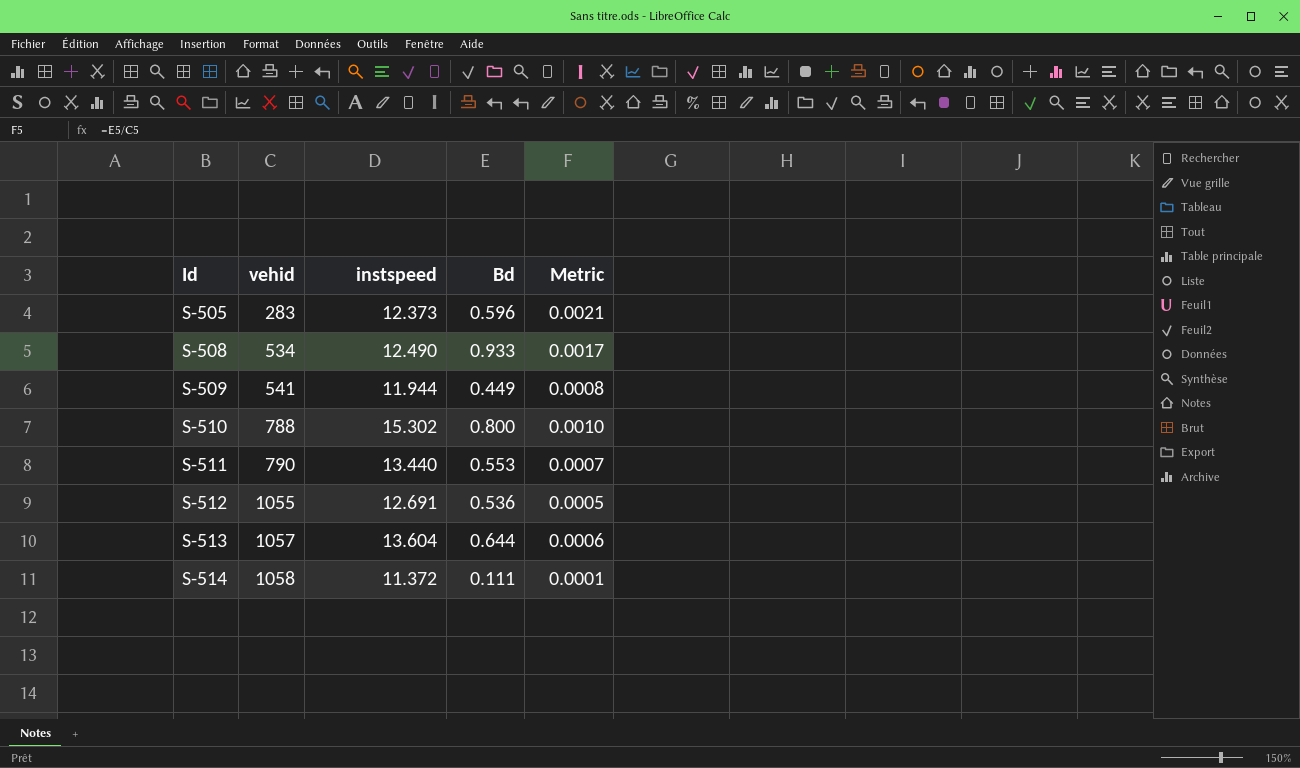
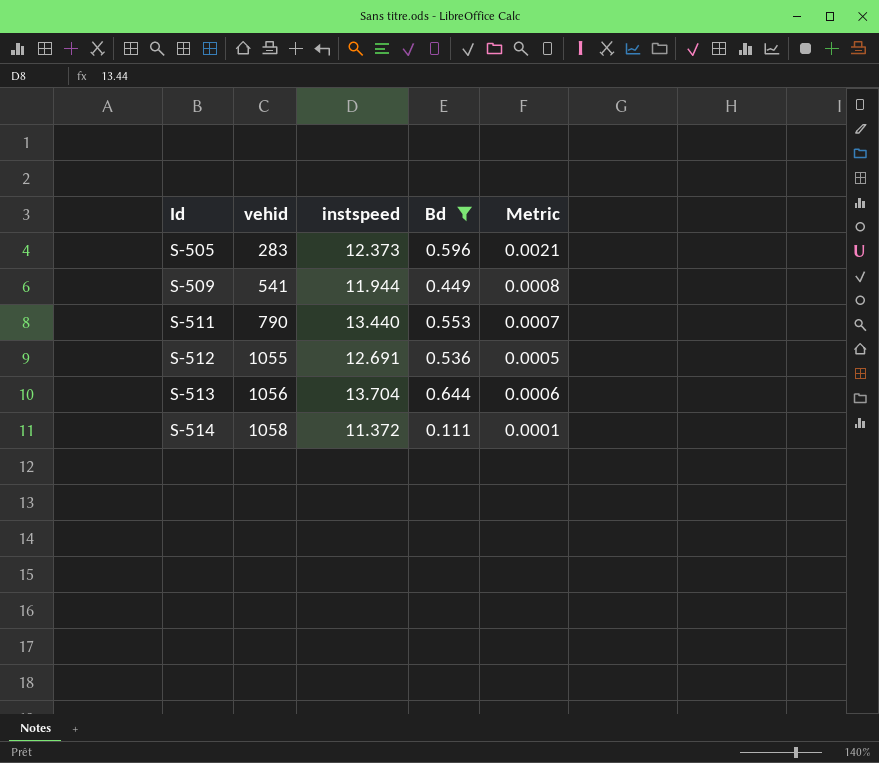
filter: none -> Bd <= 0.644
S-513 | vehid: 1057 -> 1056
S-513 | instspeed: 13.604 -> 13.704

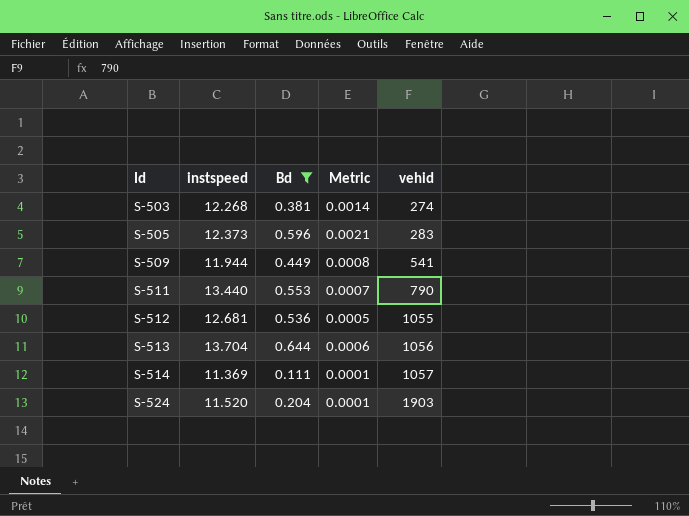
column vehid | position: 2 -> 5
row S-503: none -> 12.268 | 0.381 | 0.0014 | 274
S-512 | instspeed: 12.691 -> 12.681
S-514 | instspeed: 11.372 -> 11.369
S-514 | vehid: 1058 -> 1057
row S-524: none -> 11.520 | 0.204 | 0.0001 | 1903

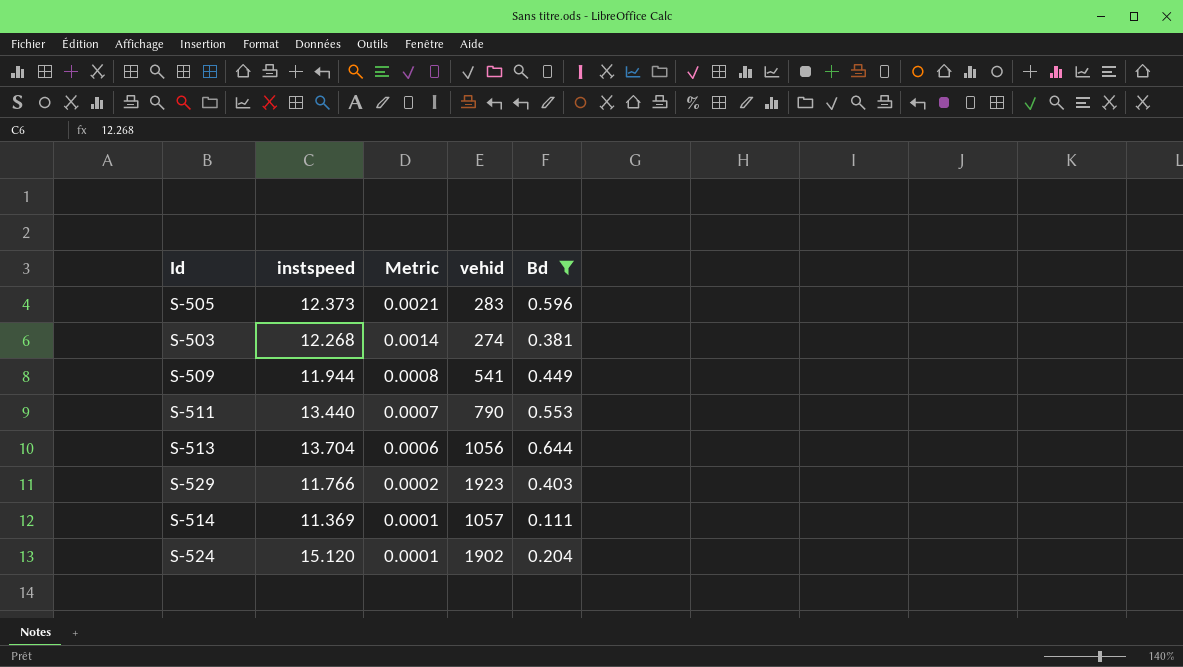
row order: Id ascending -> Metric descending
column Bd | position: 3 -> 5
row S-512: 12.681 | 0.536 | 0.0005 | 1055 -> none
row S-529: none -> 11.766 | 0.0002 | 1923 | 0.403
S-524 | instspeed: 11.520 -> 15.120
S-524 | vehid: 1903 -> 1902

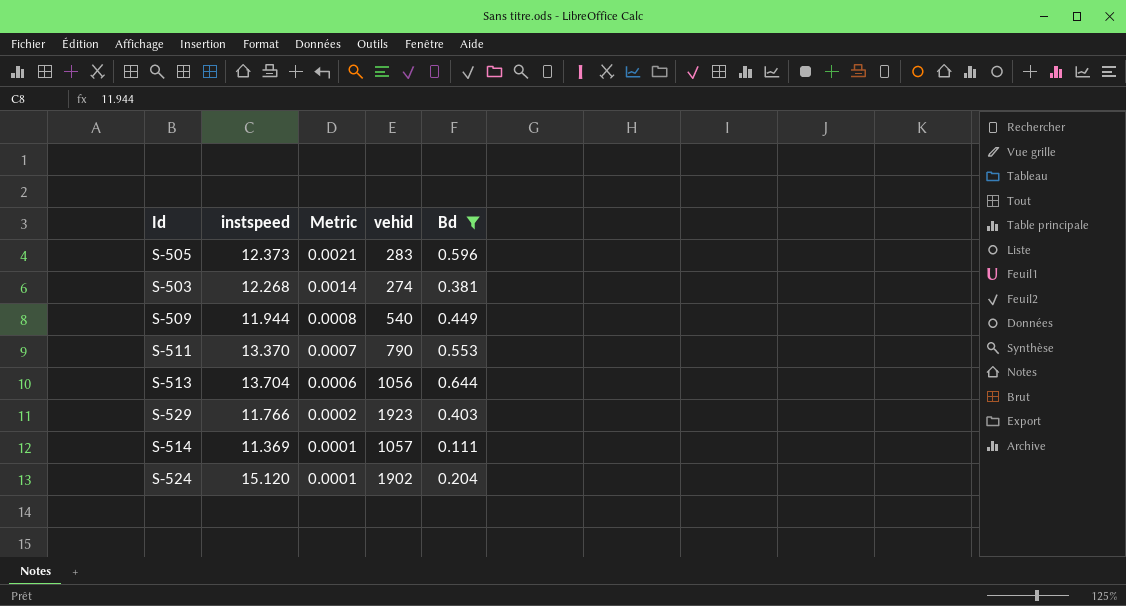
S-509 | vehid: 541 -> 540
S-511 | instspeed: 13.440 -> 13.370

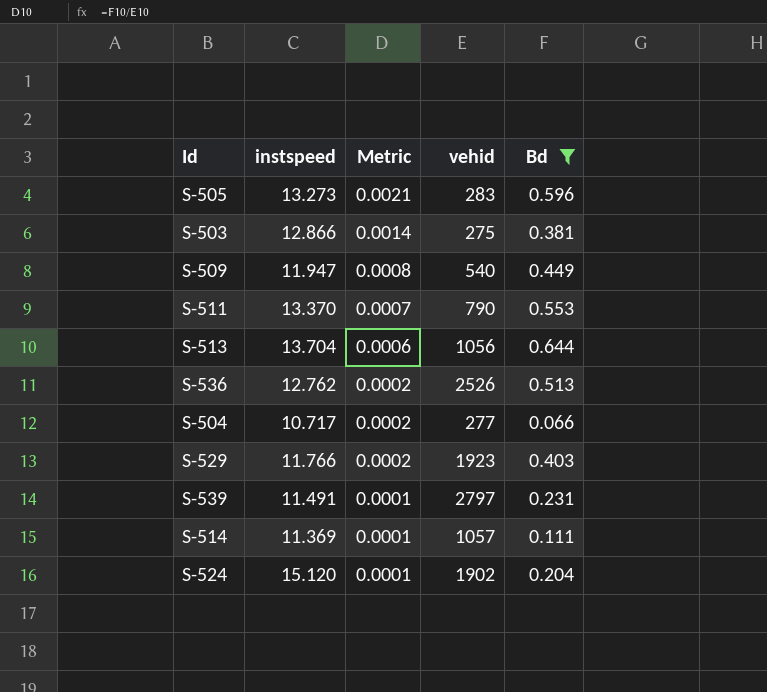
S-505 | instspeed: 12.373 -> 13.273
S-503 | instspeed: 12.268 -> 12.866
S-503 | vehid: 274 -> 275
S-509 | instspeed: 11.944 -> 11.947
row S-536: none -> 12.762 | 0.0002 | 2526 | 0.513
row S-504: none -> 10.717 | 0.0002 | 277 | 0.066
row S-539: none -> 11.491 | 0.0001 | 2797 | 0.231

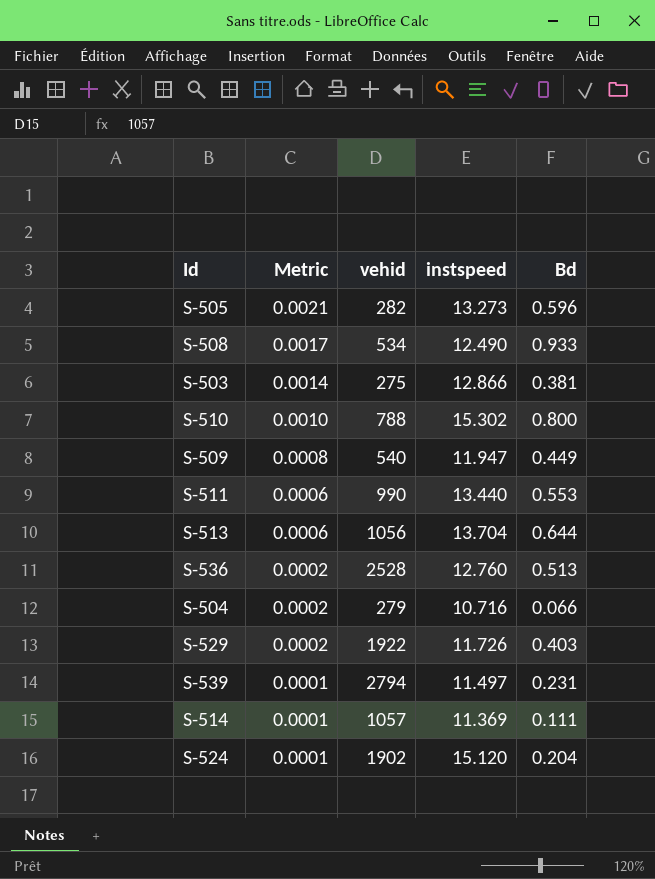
filter: Bd <= 0.644 -> none
column instspeed | position: 2 -> 4
S-505 | vehid: 283 -> 282
S-511 | Metric: 0.0007 -> 0.0006
S-511 | vehid: 790 -> 990
S-511 | instspeed: 13.370 -> 13.440
S-536 | vehid: 2526 -> 2528
S-536 | instspeed: 12.762 -> 12.760
S-504 | vehid: 277 -> 279
S-504 | instspeed: 10.717 -> 10.716
S-529 | vehid: 1923 -> 1922
S-529 | instspeed: 11.766 -> 11.726
S-539 | vehid: 2797 -> 2794
S-539 | instspeed: 11.491 -> 11.497

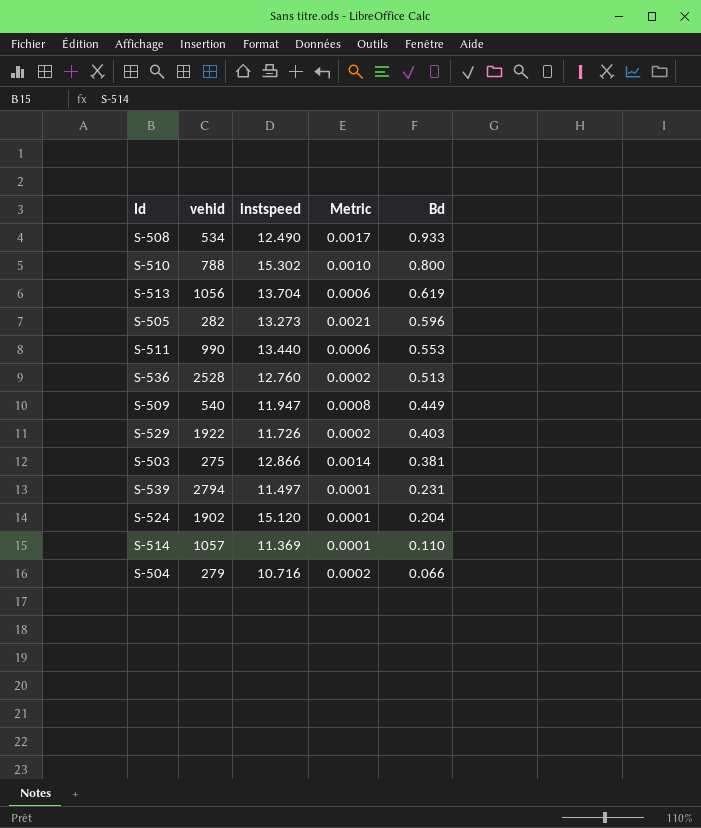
row order: Metric descending -> Bd descending
column Metric | position: 2 -> 4
S-513 | Bd: 0.644 -> 0.619
S-514 | Bd: 0.111 -> 0.110

